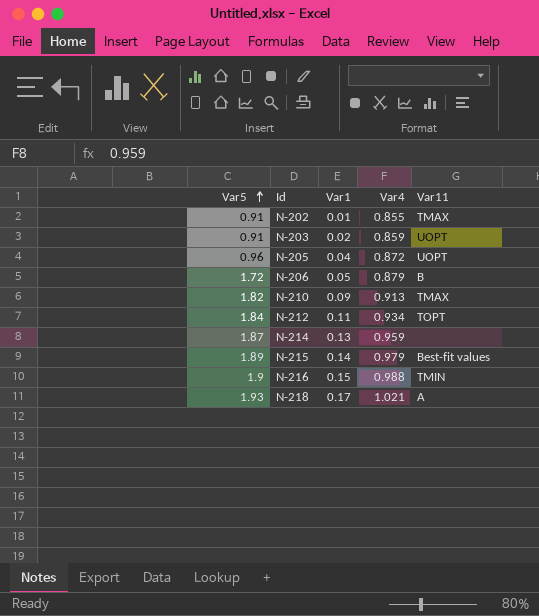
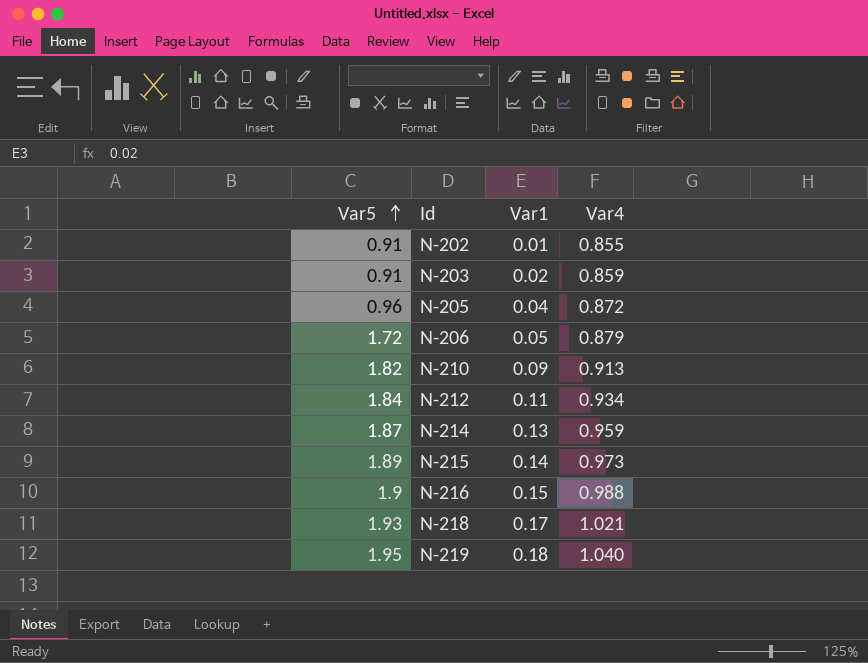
column Var11 | position: 5 -> none
N-215 | Var4: 0.979 -> 0.973
row N-219: none -> 1.95 | 0.18 | 1.040

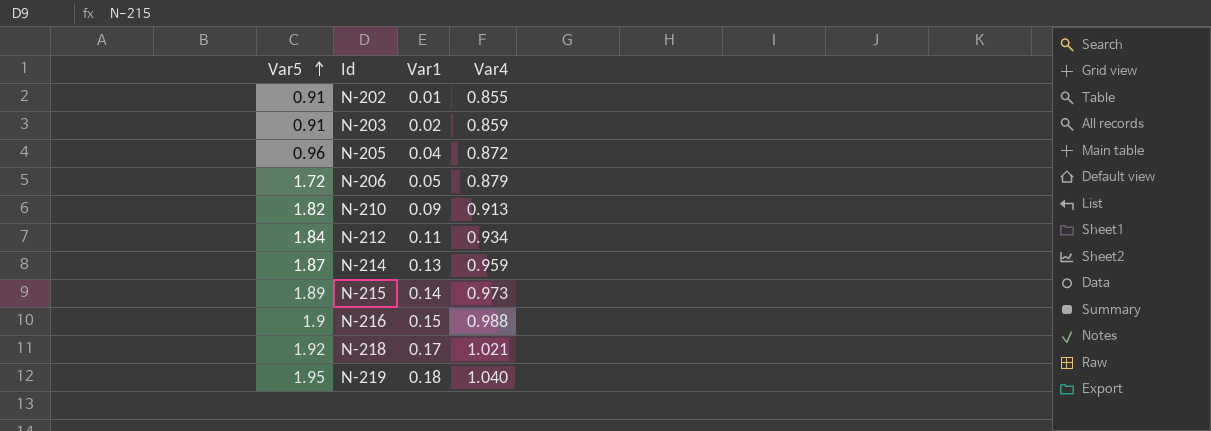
N-218 | Var5: 1.93 -> 1.92

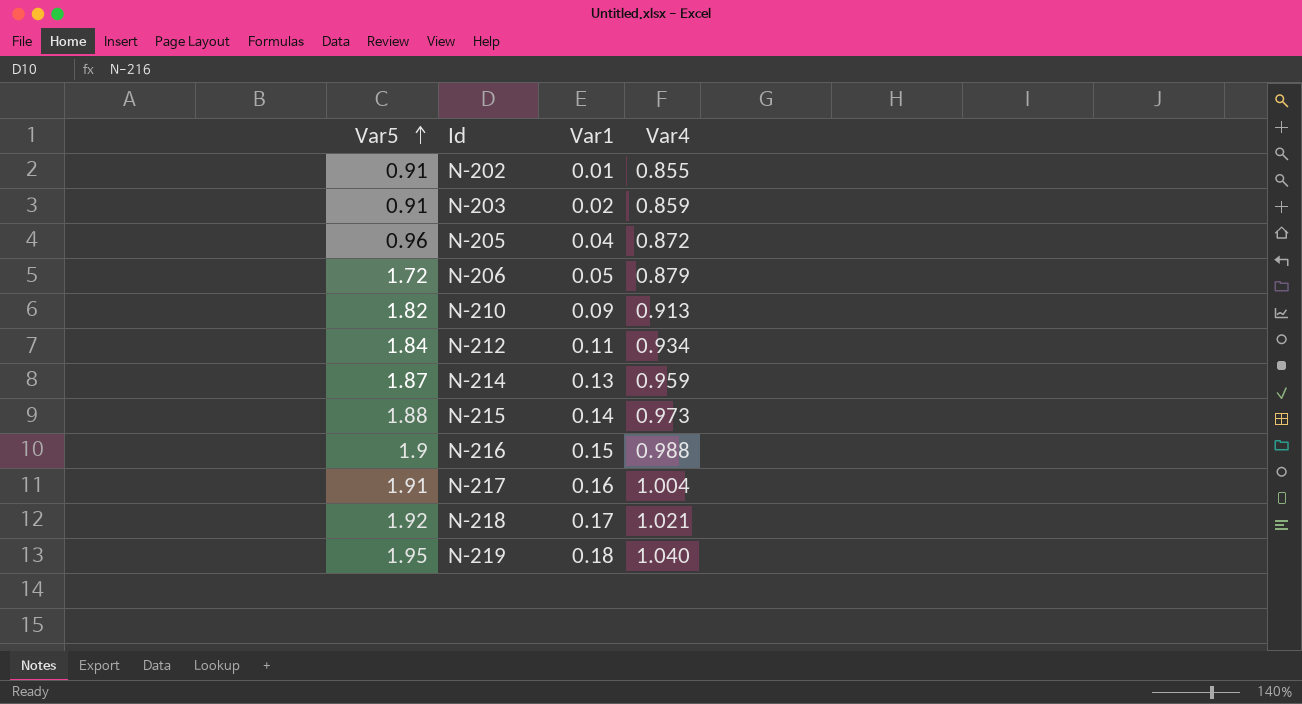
N-215 | Var5: 1.89 -> 1.88
row N-217: none -> 1.91 | 0.16 | 1.004

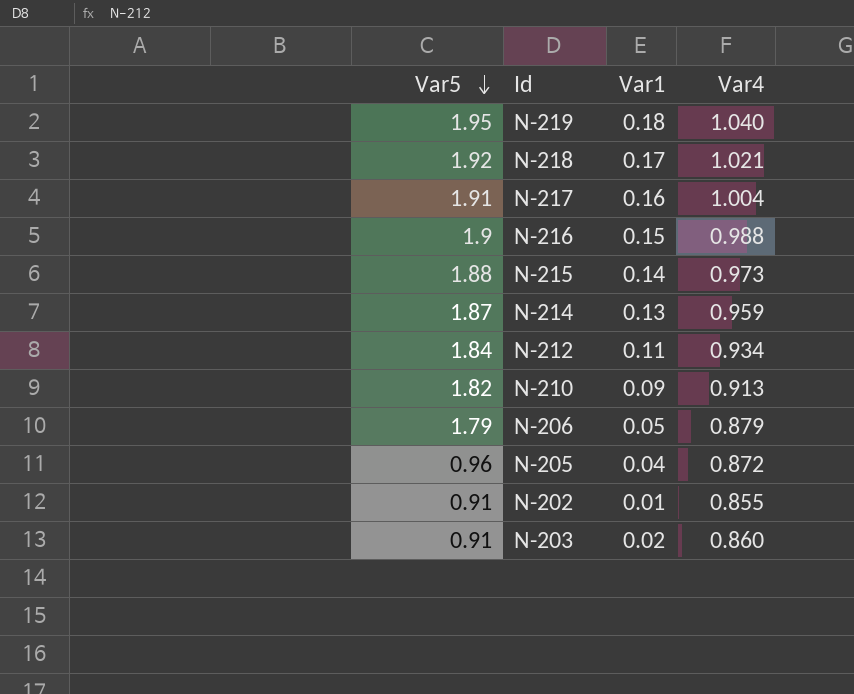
row order: Var5 ascending -> Var5 descending
N-206 | Var5: 1.72 -> 1.79
N-203 | Var4: 0.859 -> 0.860

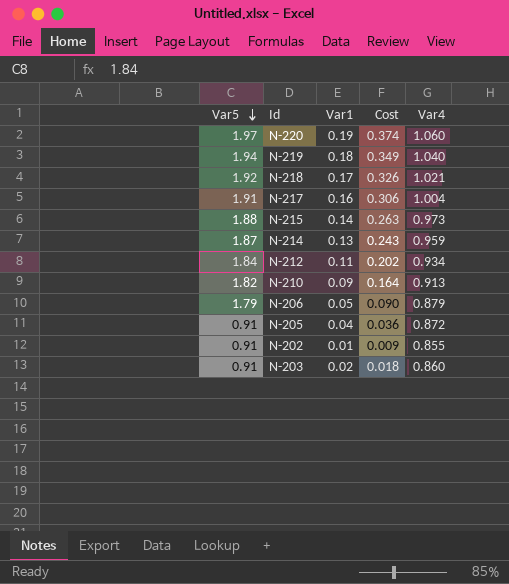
column Cost | formula: none -> [Var5] * [Var1]
row N-216: 1.9 | 0.15 | 0.988 -> none
row N-220: none -> 1.97 | 0.19 | 0.374 | 1.060
N-219 | Var5: 1.95 -> 1.94
N-205 | Var5: 0.96 -> 0.91

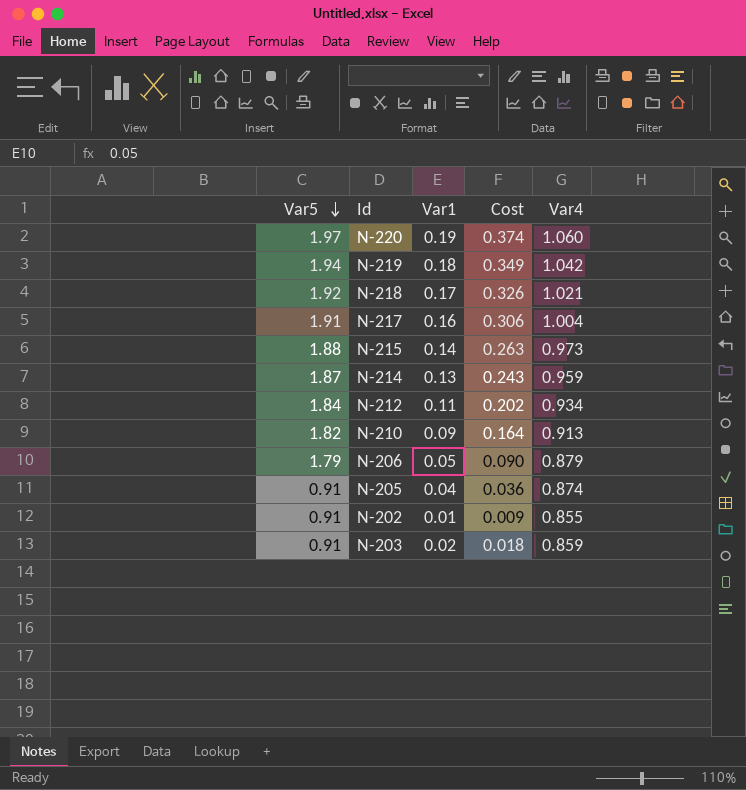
N-219 | Var4: 1.040 -> 1.042
N-205 | Var4: 0.872 -> 0.874
N-203 | Var4: 0.860 -> 0.859

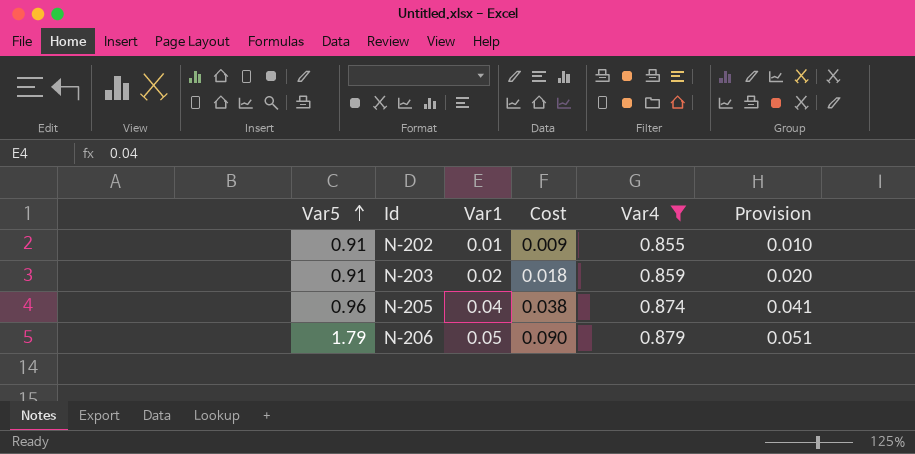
filter: none -> Var4 <= 0.879
row order: Var5 descending -> Var5 ascending
column Provision | formula: none -> [Var1] * 1.02
N-205 | Var5: 0.91 -> 0.96
N-205 | Cost: 0.036 -> 0.038

